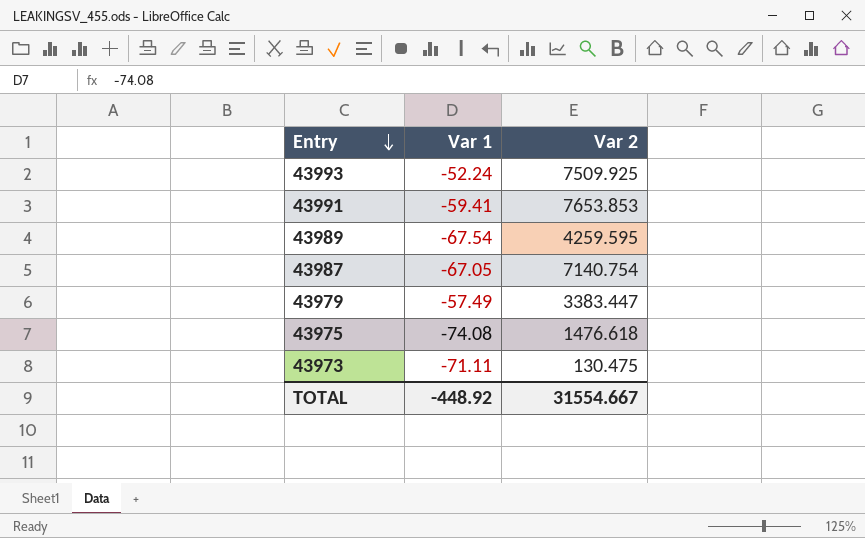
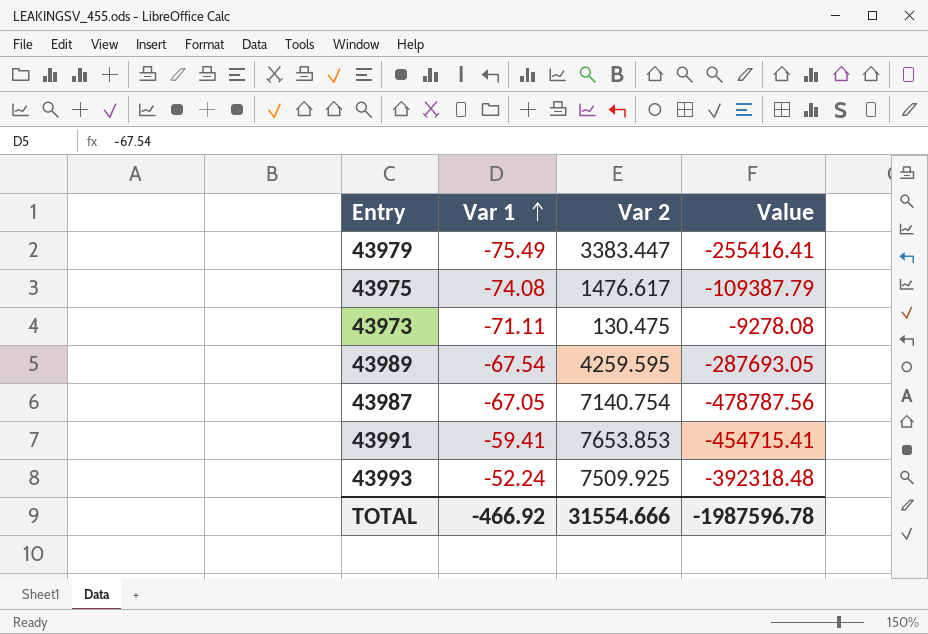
row order: Entry descending -> Var 1 ascending
column Value | formula: none -> [Var 1] * [Var 2]
43979 | Var 1: -57.49 -> -75.49
43975 | Var 2: 1476.618 -> 1476.617
TOTAL | Var 1: -448.92 -> -466.92
TOTAL | Var 2: 31554.667 -> 31554.666

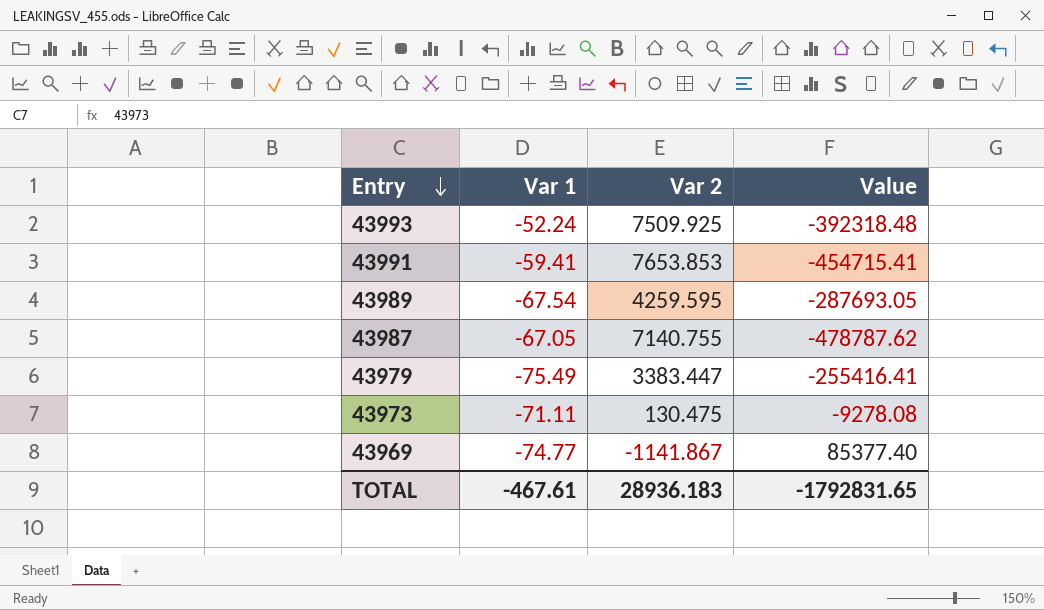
row order: Var 1 ascending -> Entry descending
row 43975: -74.08 | 1476.617 | -109387.79 -> none
43987 | Var 2: 7140.754 -> 7140.755
43987 | Value: -478787.56 -> -478787.62
row 43969: none -> -74.77 | -1141.867 | 85377.40
TOTAL | Var 1: -466.92 -> -467.61
TOTAL | Var 2: 31554.666 -> 28936.183
TOTAL | Value: -1987596.78 -> -1792831.65

